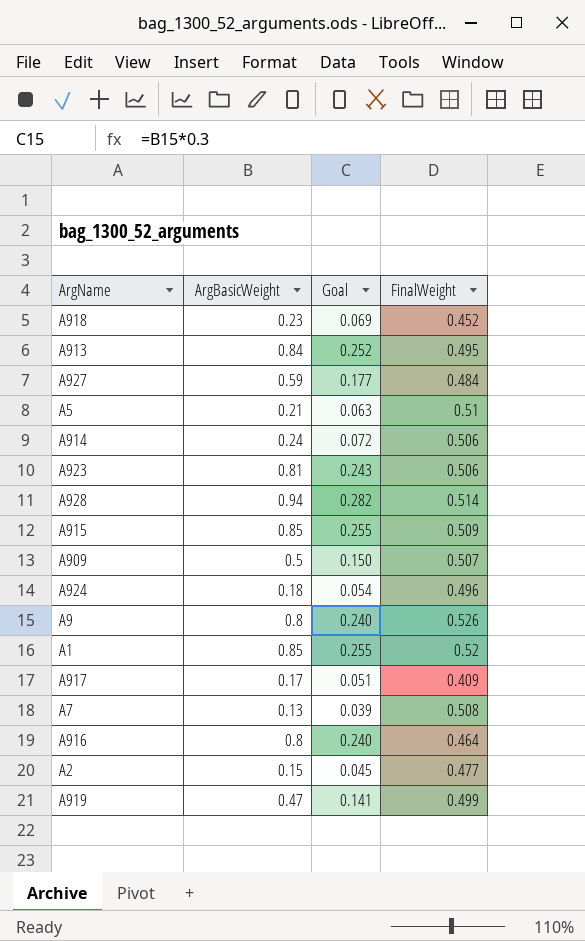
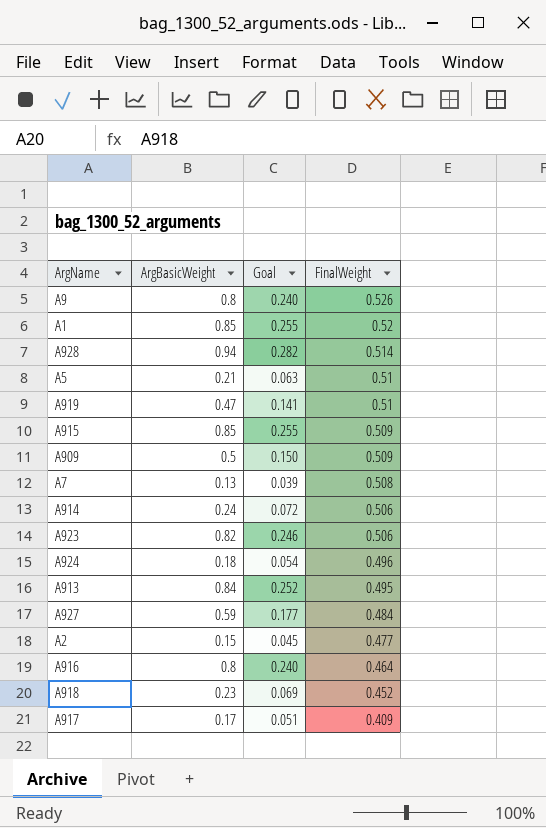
row order: none -> FinalWeight descending
A919 | FinalWeight: 0.499 -> 0.51
A909 | FinalWeight: 0.507 -> 0.509
A923 | ArgBasicWeight: 0.81 -> 0.82
A923 | Goal: 0.243 -> 0.246

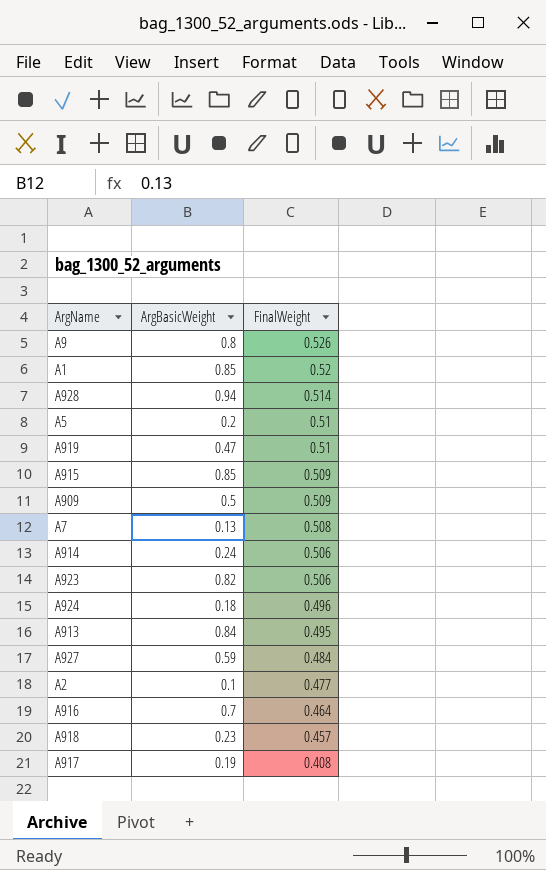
column Goal | formula: [ArgBasicWeight] * 0.3 -> none
A5 | ArgBasicWeight: 0.21 -> 0.2
A2 | ArgBasicWeight: 0.15 -> 0.1
A916 | ArgBasicWeight: 0.8 -> 0.7
A918 | FinalWeight: 0.452 -> 0.457
A917 | ArgBasicWeight: 0.17 -> 0.19
A917 | FinalWeight: 0.409 -> 0.408

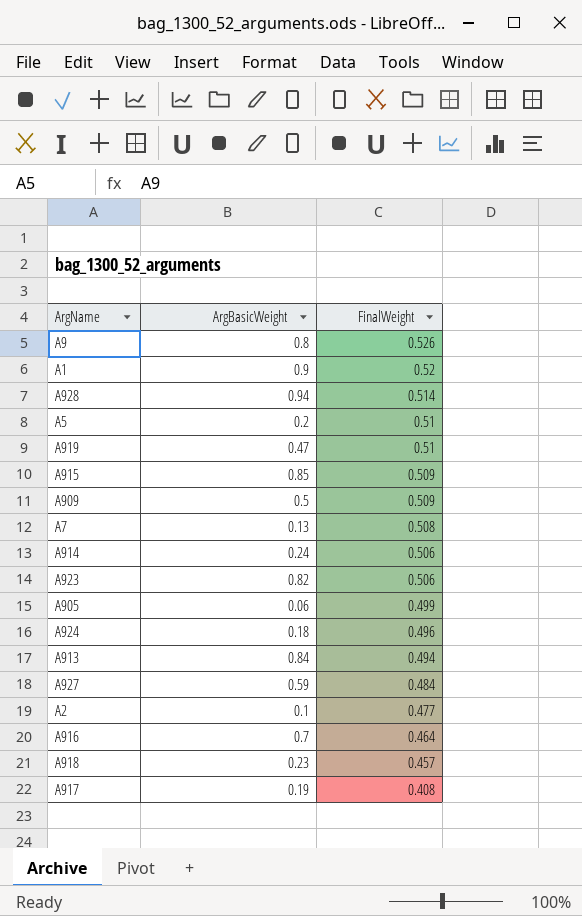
A1 | ArgBasicWeight: 0.85 -> 0.9
row A905: none -> 0.06 | 0.499
A913 | FinalWeight: 0.495 -> 0.494

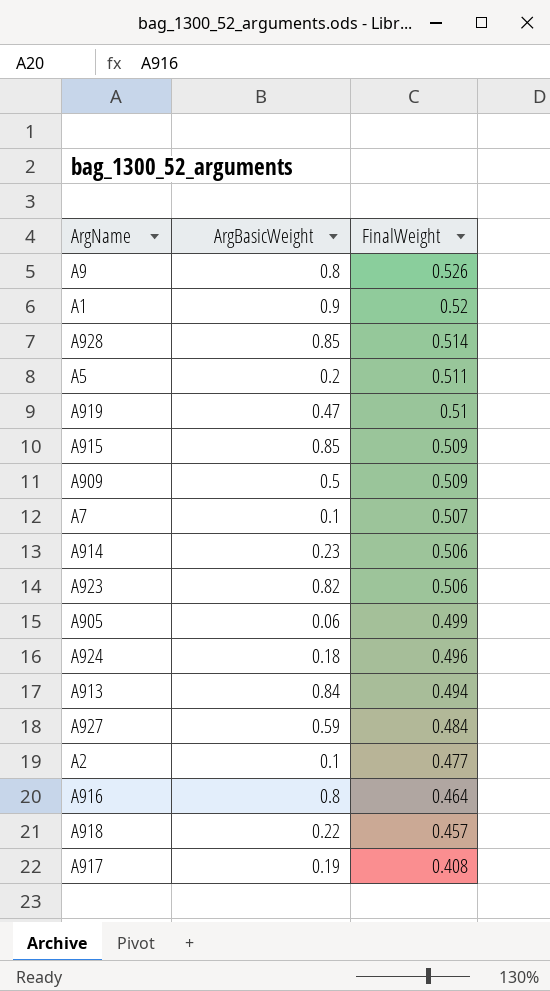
A928 | ArgBasicWeight: 0.94 -> 0.85
A5 | FinalWeight: 0.51 -> 0.511
A7 | ArgBasicWeight: 0.13 -> 0.1
A7 | FinalWeight: 0.508 -> 0.507
A914 | ArgBasicWeight: 0.24 -> 0.23
A916 | ArgBasicWeight: 0.7 -> 0.8
A918 | ArgBasicWeight: 0.23 -> 0.22

